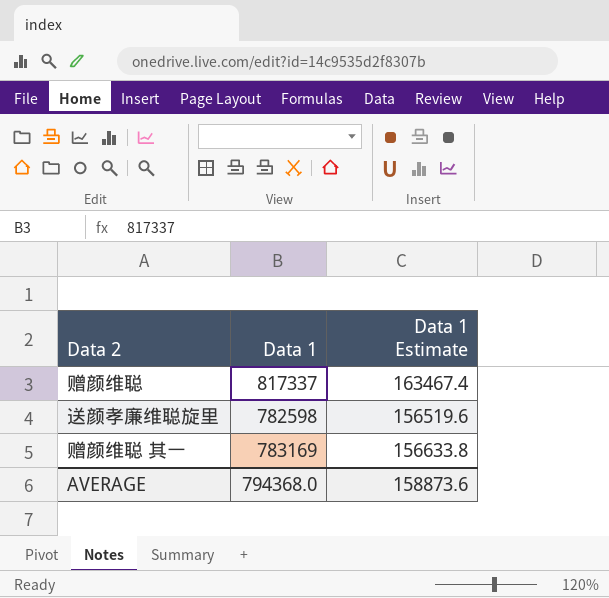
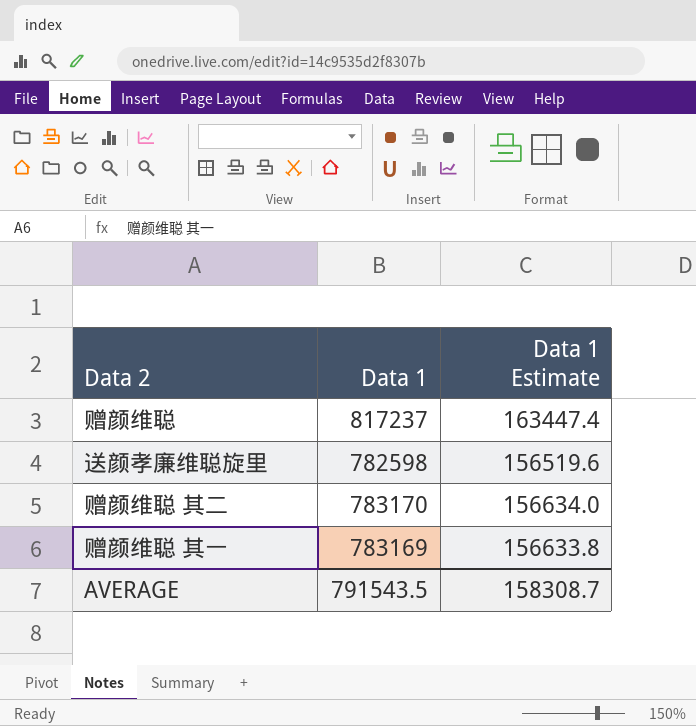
赠颜维聪 | Data 1: 817337 -> 817237
赠颜维聪 | Data 1 Estimate: 163467.4 -> 163447.4
row 赠颜维聪 其二: none -> 783170 | 156634.0
AVERAGE | Data 1: 794368.0 -> 791543.5
AVERAGE | Data 1 Estimate: 158873.6 -> 158308.7

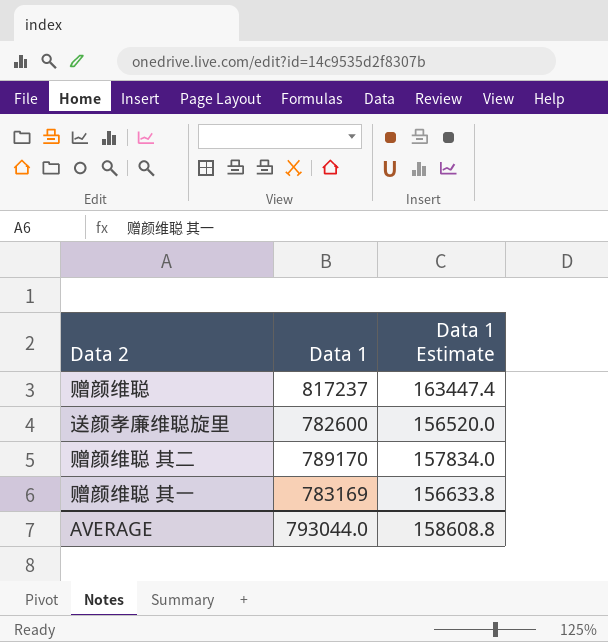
送颜孝廉维聪旋里 | Data 1: 782598 -> 782600
送颜孝廉维聪旋里 | Data 1 Estimate: 156519.6 -> 156520.0
赠颜维聪 其二 | Data 1: 783170 -> 789170
赠颜维聪 其二 | Data 1 Estimate: 156634.0 -> 157834.0
AVERAGE | Data 1: 791543.5 -> 793044.0
AVERAGE | Data 1 Estimate: 158308.7 -> 158608.8

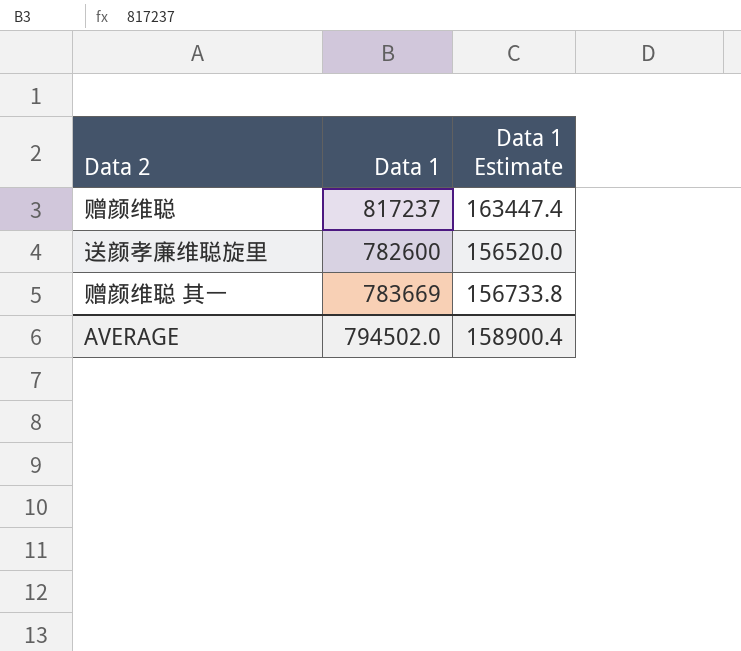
row 赠颜维聪 其二: 789170 | 157834.0 -> none
赠颜维聪 其一 | Data 1: 783169 -> 783669
赠颜维聪 其一 | Data 1 Estimate: 156633.8 -> 156733.8
AVERAGE | Data 1: 793044.0 -> 794502.0
AVERAGE | Data 1 Estimate: 158608.8 -> 158900.4

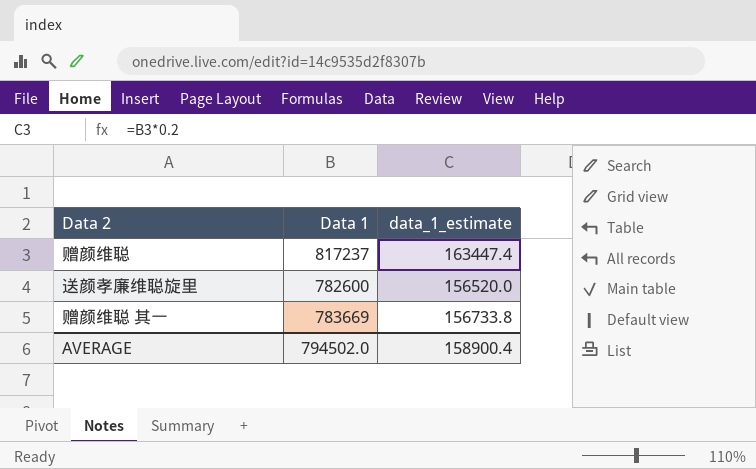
column name: Data 1 Estimate -> data_1_estimate

